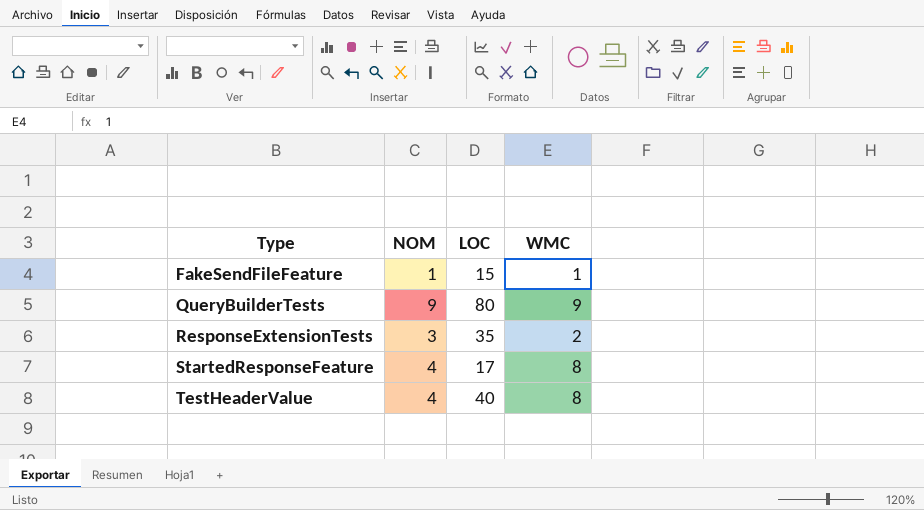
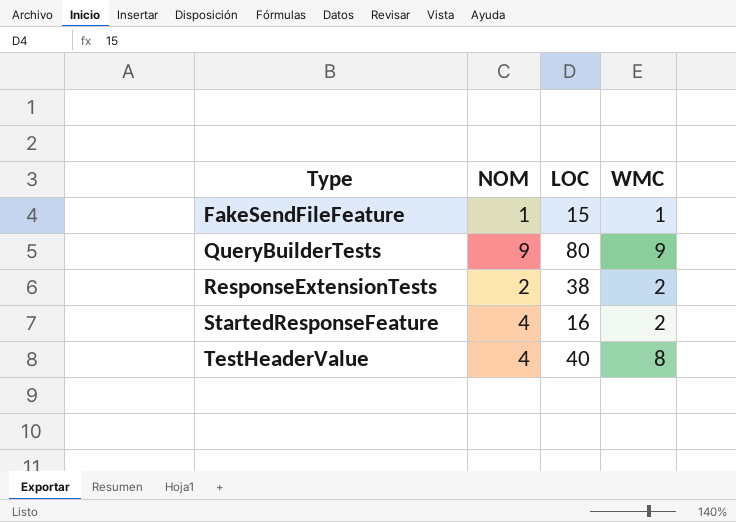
ResponseExtensionTests | NOM: 3 -> 2
ResponseExtensionTests | LOC: 35 -> 38
StartedResponseFeature | LOC: 17 -> 16
StartedResponseFeature | WMC: 8 -> 2

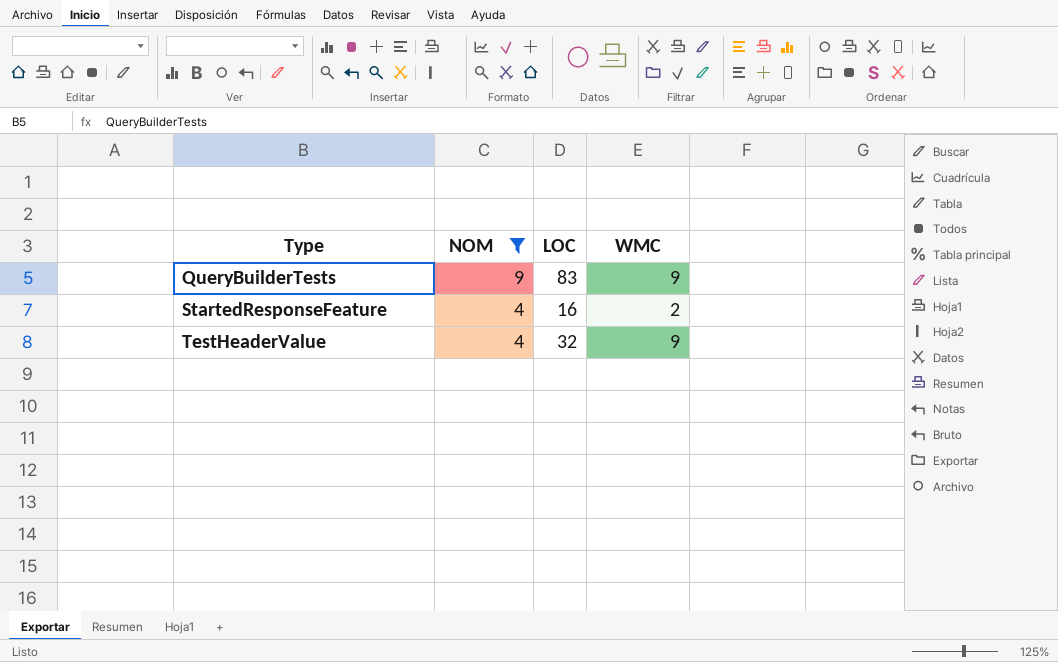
filter: none -> NOM >= 4
QueryBuilderTests | LOC: 80 -> 83
TestHeaderValue | LOC: 40 -> 32
TestHeaderValue | WMC: 8 -> 9

